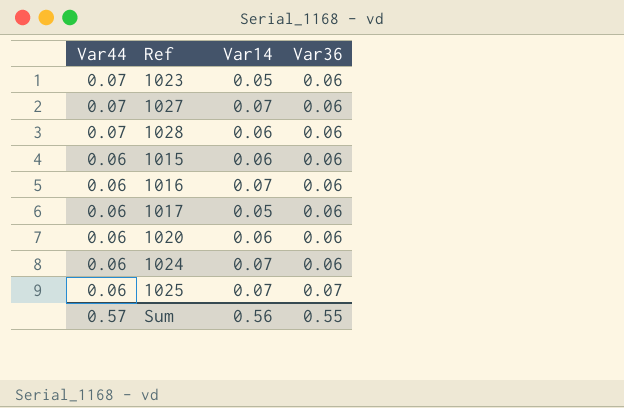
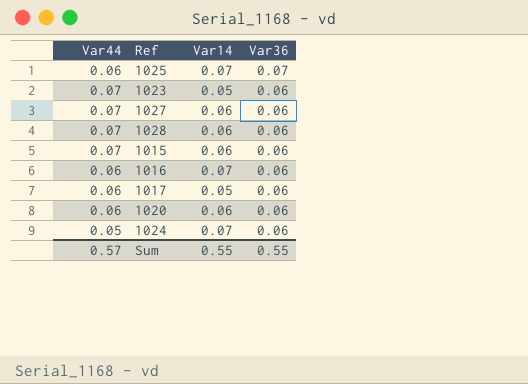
row order: Var44 descending -> Var36 descending
1027 | Var14: 0.07 -> 0.06
1015 | Var44: 0.06 -> 0.07
1024 | Var44: 0.06 -> 0.05
Sum | Var14: 0.56 -> 0.55

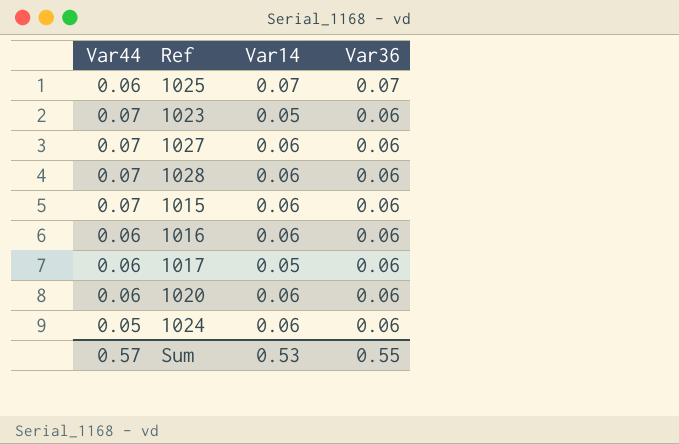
1016 | Var14: 0.07 -> 0.06
1024 | Var14: 0.07 -> 0.06
Sum | Var14: 0.55 -> 0.53

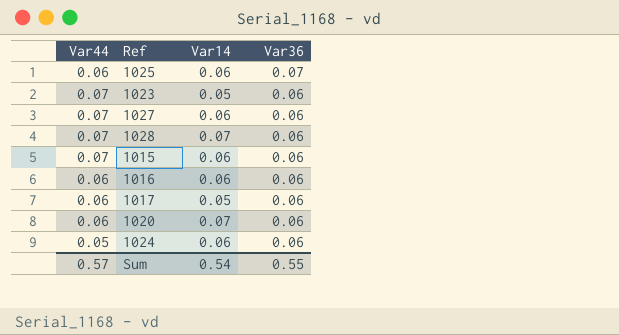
1025 | Var14: 0.07 -> 0.06
1028 | Var14: 0.06 -> 0.07
1020 | Var14: 0.06 -> 0.07
Sum | Var14: 0.53 -> 0.54

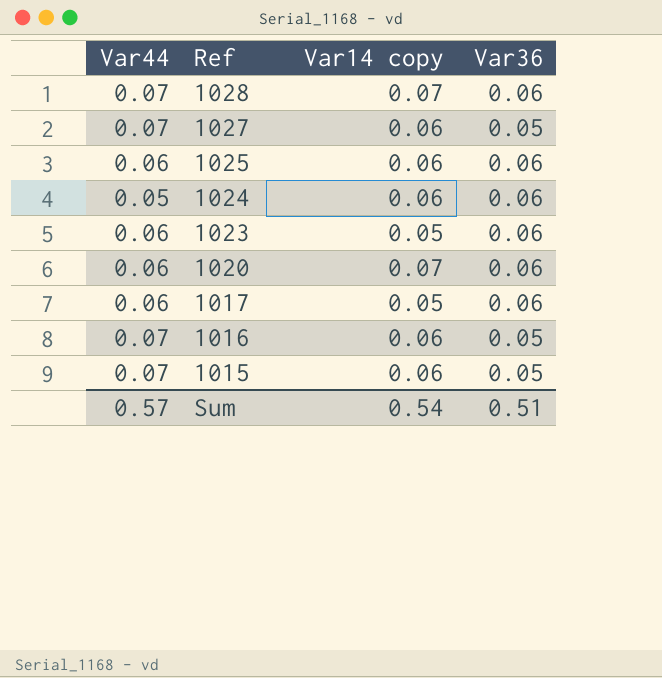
row order: Var36 descending -> Ref descending
column name: Var14 -> Var14 copy
1027 | Var36: 0.06 -> 0.05
1025 | Var36: 0.07 -> 0.06
1023 | Var44: 0.07 -> 0.06
1016 | Var44: 0.06 -> 0.07
1016 | Var36: 0.06 -> 0.05
1015 | Var36: 0.06 -> 0.05
Sum | Var36: 0.55 -> 0.51

